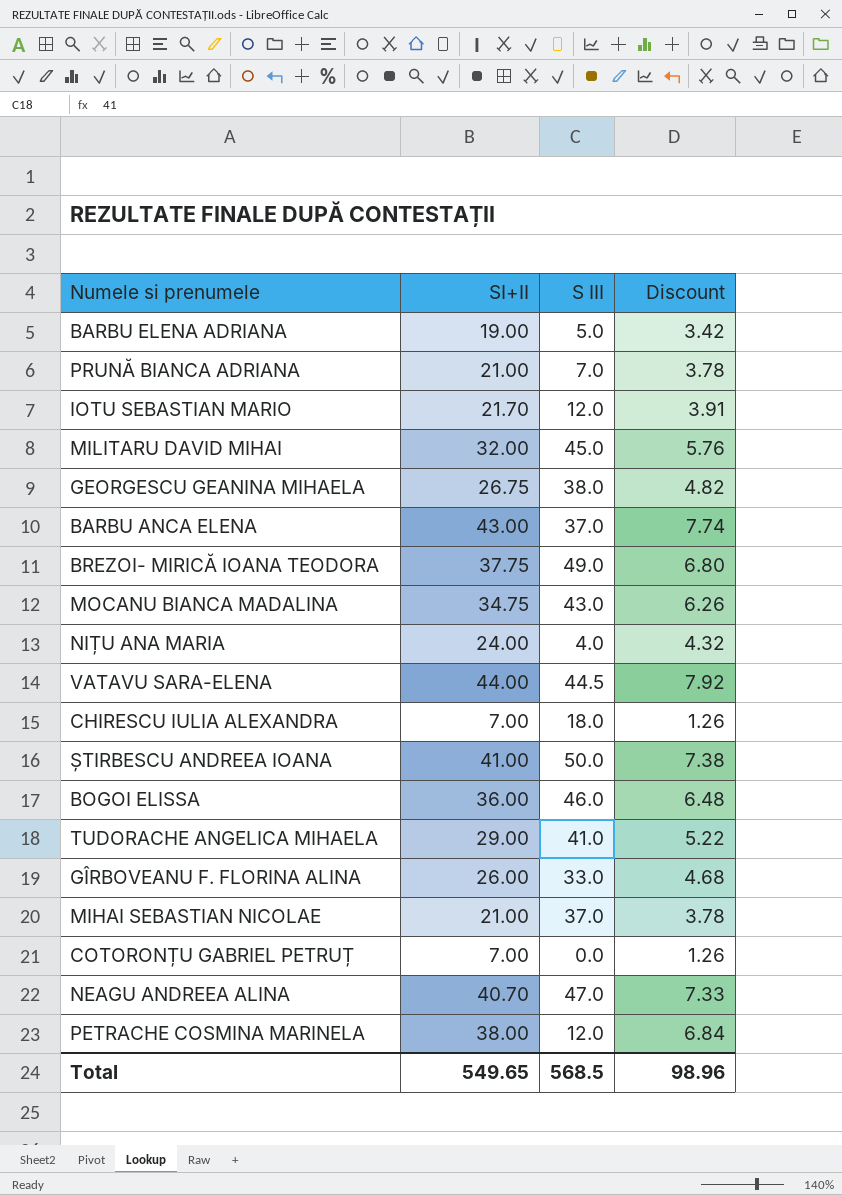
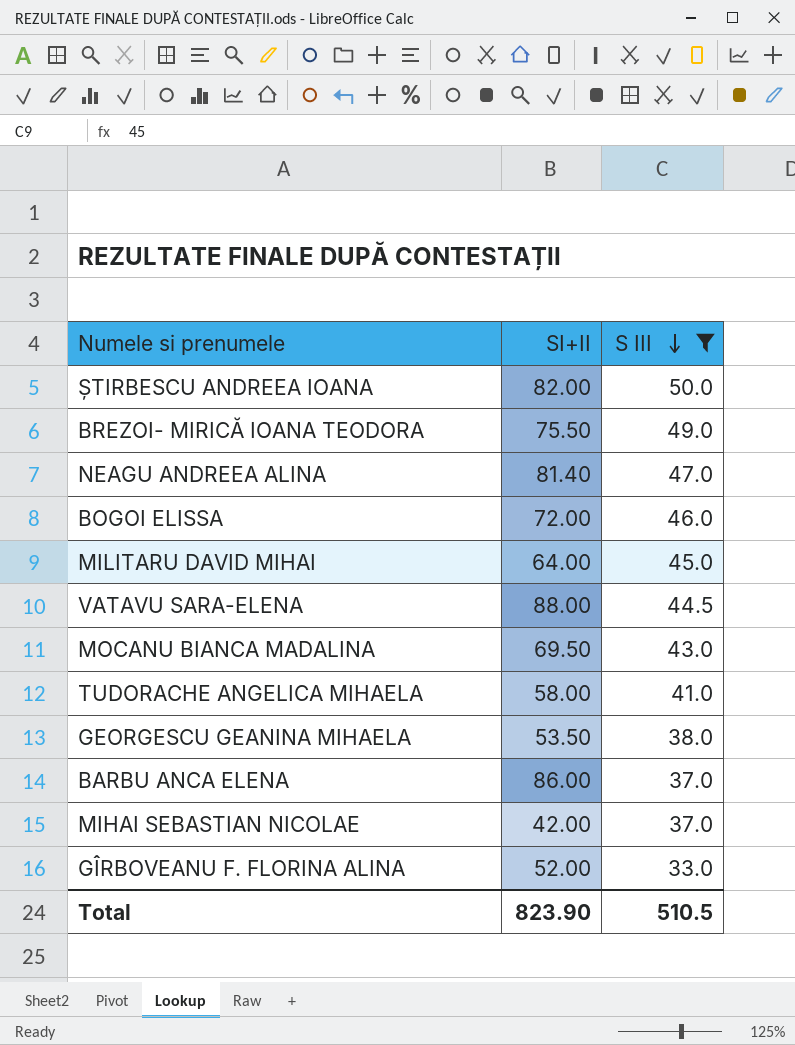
filter: none -> S III >= 33.0
row order: none -> S III descending
column Discount | formula: [SI+II] * 0.18 -> none
ȘTIRBESCU ANDREEA IOANA | SI+II: 41.00 -> 82.00
BREZOI- MIRICĂ IOANA TEODORA | SI+II: 37.75 -> 75.50
NEAGU ANDREEA ALINA | SI+II: 40.70 -> 81.40
BOGOI ELISSA | SI+II: 36.00 -> 72.00
MILITARU DAVID MIHAI | SI+II: 32.00 -> 64.00
VATAVU SARA-ELENA | SI+II: 44.00 -> 88.00
MOCANU BIANCA MADALINA | SI+II: 34.75 -> 69.50
TUDORACHE ANGELICA MIHAELA | SI+II: 29.00 -> 58.00
GEORGESCU GEANINA MIHAELA | SI+II: 26.75 -> 53.50
BARBU ANCA ELENA | SI+II: 43.00 -> 86.00
MIHAI SEBASTIAN NICOLAE | SI+II: 21.00 -> 42.00
GÎRBOVEANU F. FLORINA ALINA | SI+II: 26.00 -> 52.00
Total | SI+II: 549.65 -> 823.90
Total | S III: 568.5 -> 510.5

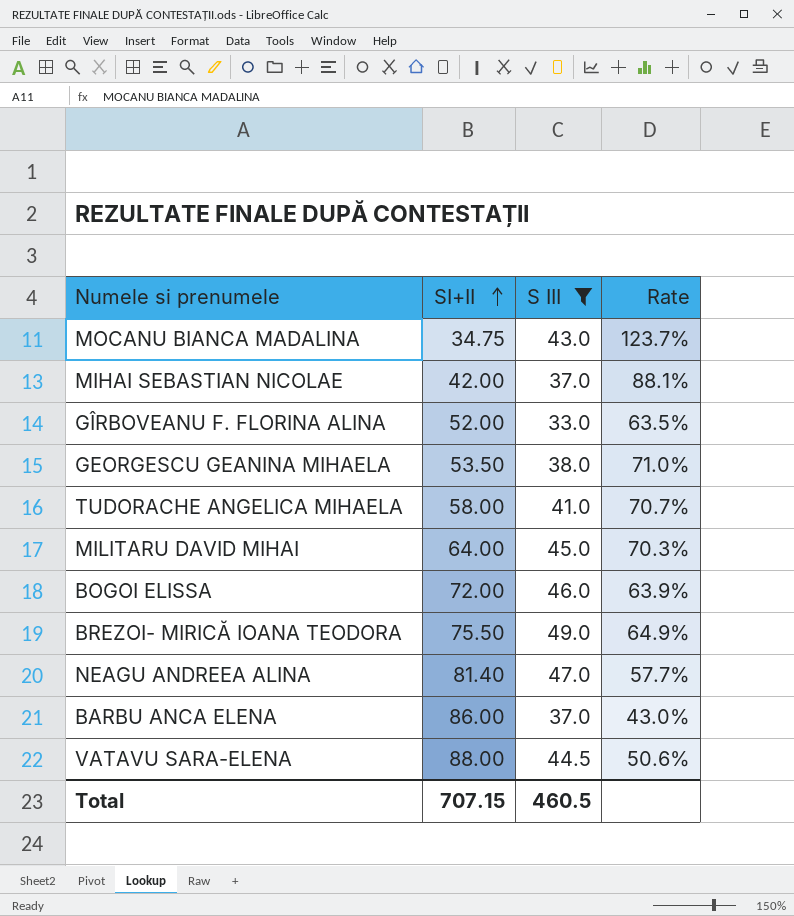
row order: S III descending -> SI+II ascending
column Rate | formula: none -> [S III] / [SI+II]
row ȘTIRBESCU ANDREEA IOANA: 82.00 | 50.0 -> none
MOCANU BIANCA MADALINA | SI+II: 69.50 -> 34.75
Total | SI+II: 823.90 -> 707.15
Total | S III: 510.5 -> 460.5

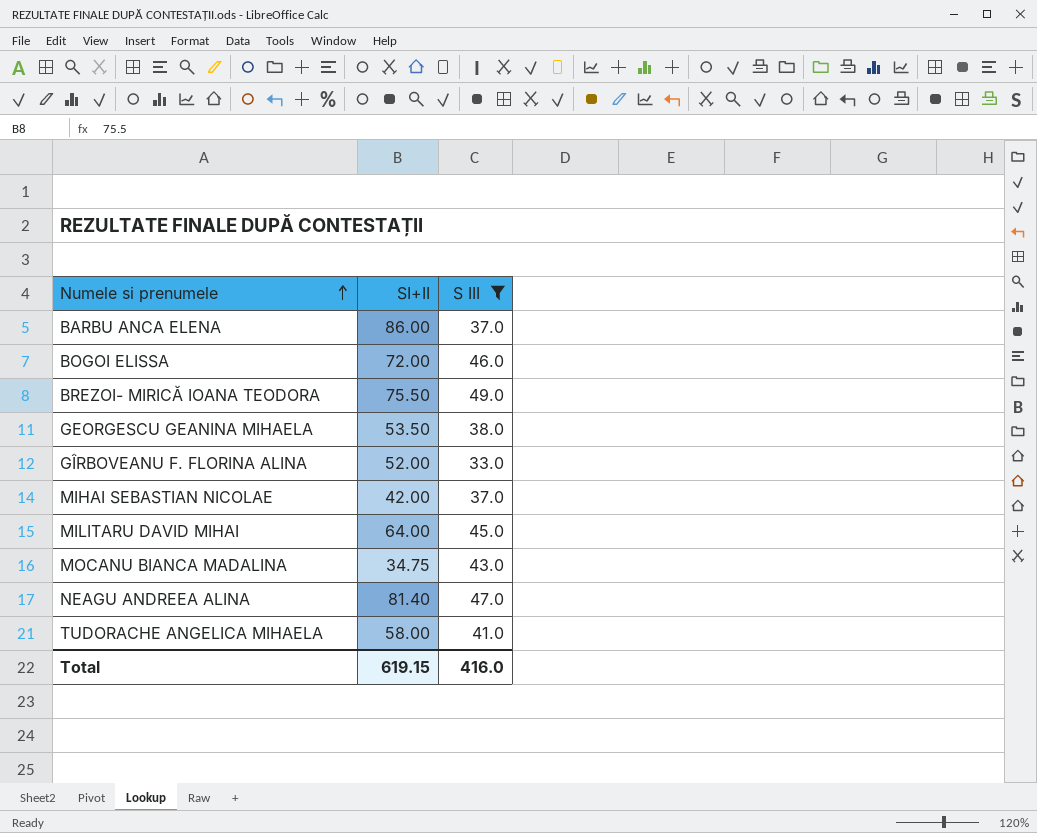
row order: SI+II ascending -> Numele si prenumele ascending
column Rate | formula: [S III] / [SI+II] -> none
row VATAVU SARA-ELENA: 88.00 | 44.5 | 50.6% -> none
Total | SI+II: 707.15 -> 619.15
Total | S III: 460.5 -> 416.0

